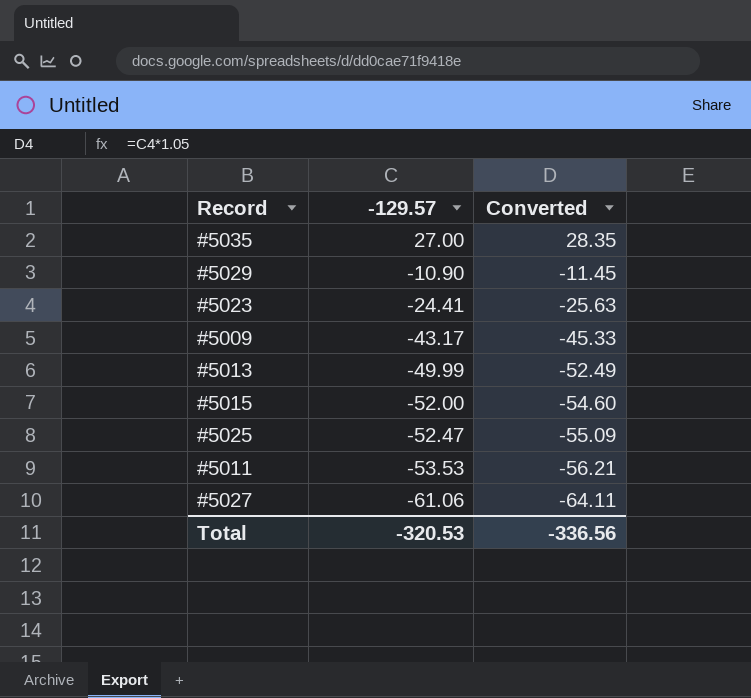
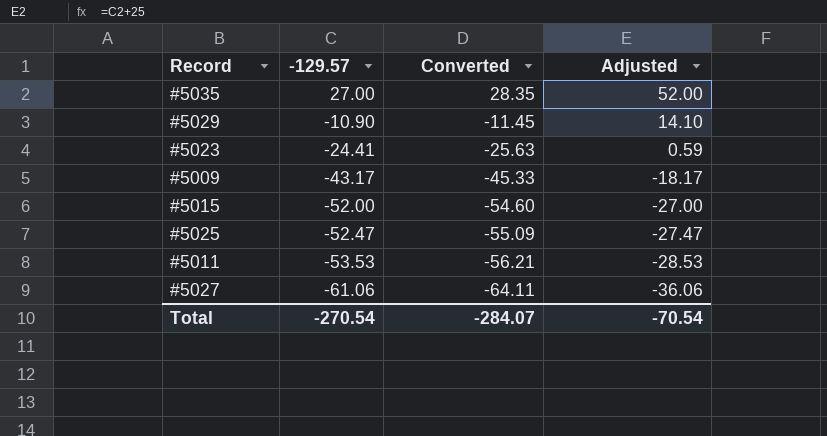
column Adjusted | formula: none -> [-129.57] + 25
row #5013: -49.99 | -52.49 -> none
Total | -129.57: -320.53 -> -270.54
Total | Converted: -336.56 -> -284.07

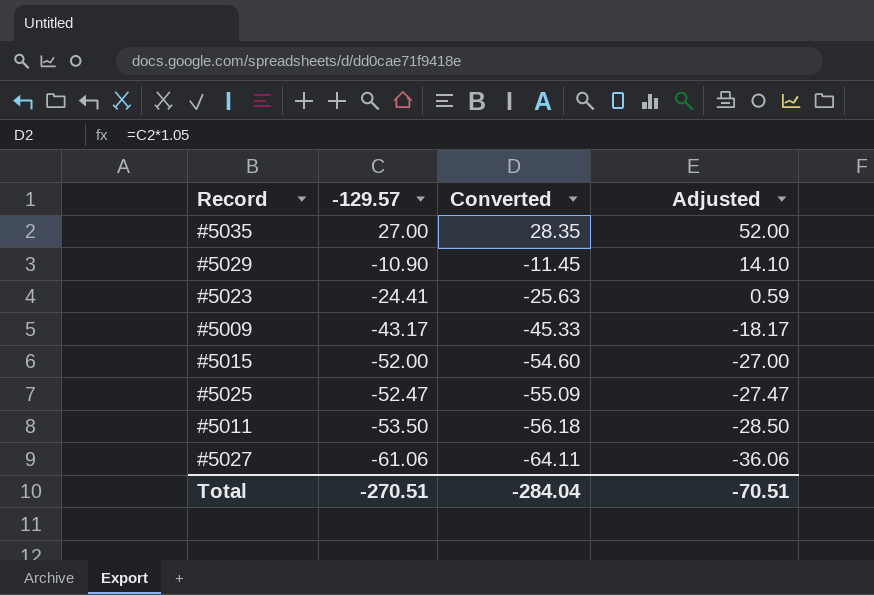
#5011 | -129.57: -53.53 -> -53.50
#5011 | Converted: -56.21 -> -56.18
#5011 | Adjusted: -28.53 -> -28.50
Total | -129.57: -270.54 -> -270.51
Total | Converted: -284.07 -> -284.04
Total | Adjusted: -70.54 -> -70.51

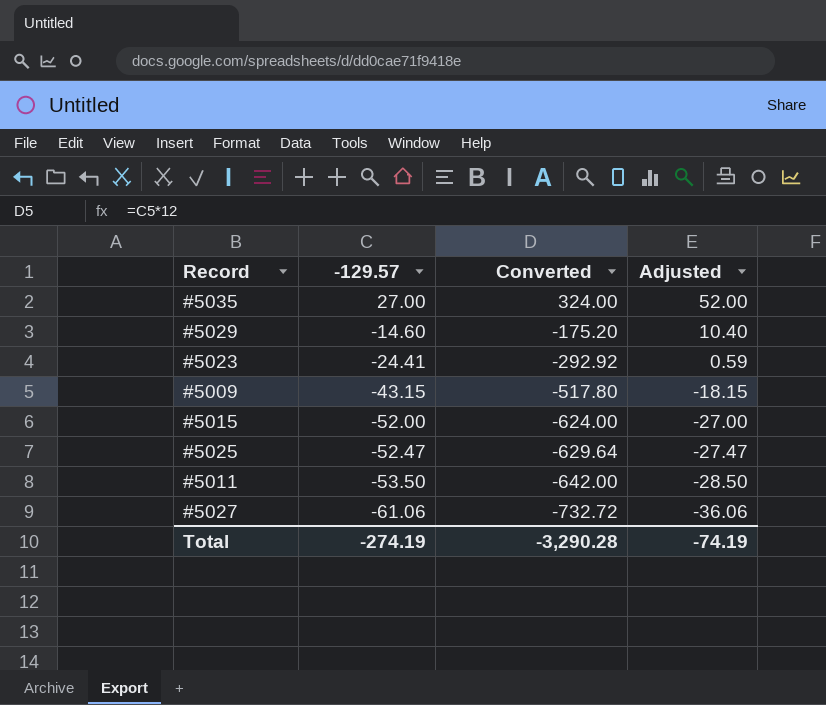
column Converted | formula: [-129.57] * 1.05 -> [-129.57] * 12
#5029 | -129.57: -10.90 -> -14.60
#5029 | Adjusted: 14.10 -> 10.40
#5009 | -129.57: -43.17 -> -43.15
#5009 | Adjusted: -18.17 -> -18.15
Total | -129.57: -270.51 -> -274.19
Total | Converted: -284.04 -> -3,290.28
Total | Adjusted: -70.51 -> -74.19

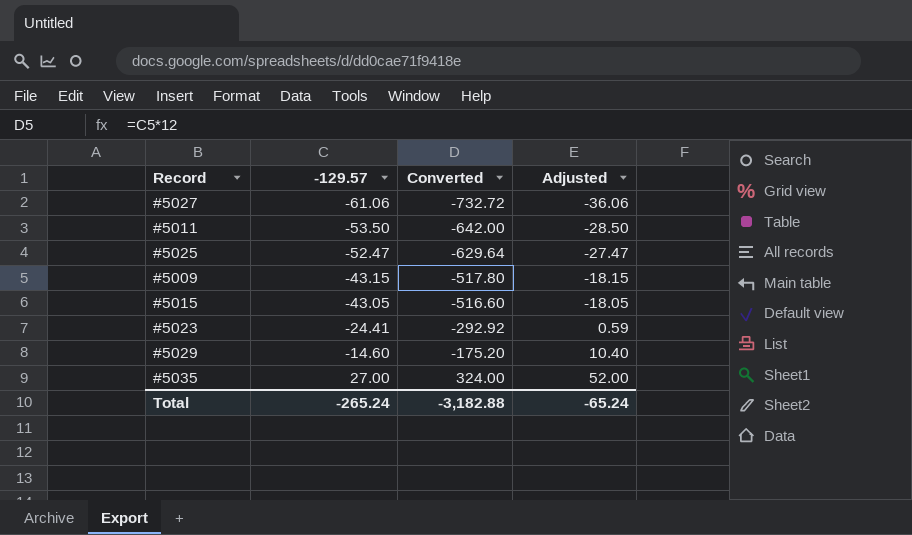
row order: -129.57 descending -> -129.57 ascending
#5015 | -129.57: -52.00 -> -43.05
#5015 | Converted: -624.00 -> -516.60
#5015 | Adjusted: -27.00 -> -18.05
Total | -129.57: -274.19 -> -265.24
Total | Converted: -3,290.28 -> -3,182.88
Total | Adjusted: -74.19 -> -65.24

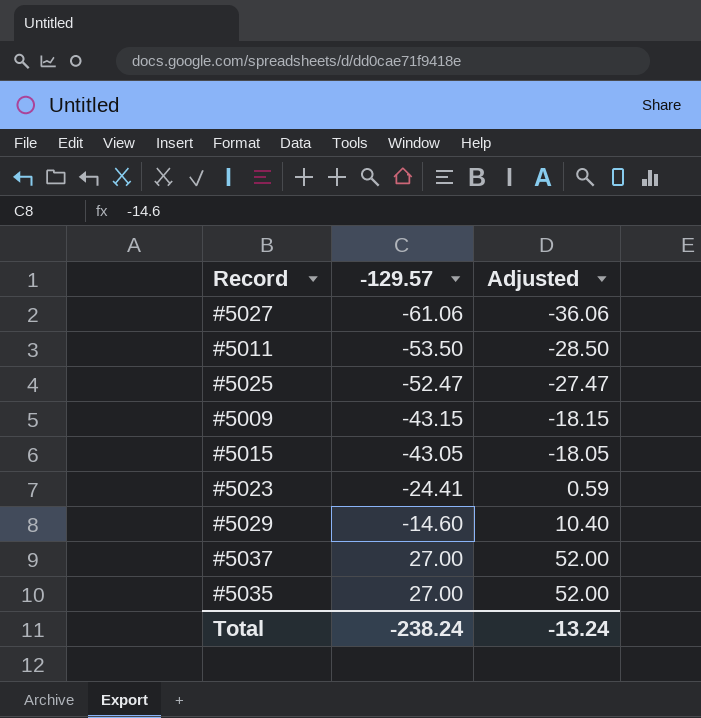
column Converted | formula: [-129.57] * 12 -> none
row #5037: none -> 27.00 | 52.00
Total | -129.57: -265.24 -> -238.24
Total | Adjusted: -65.24 -> -13.24

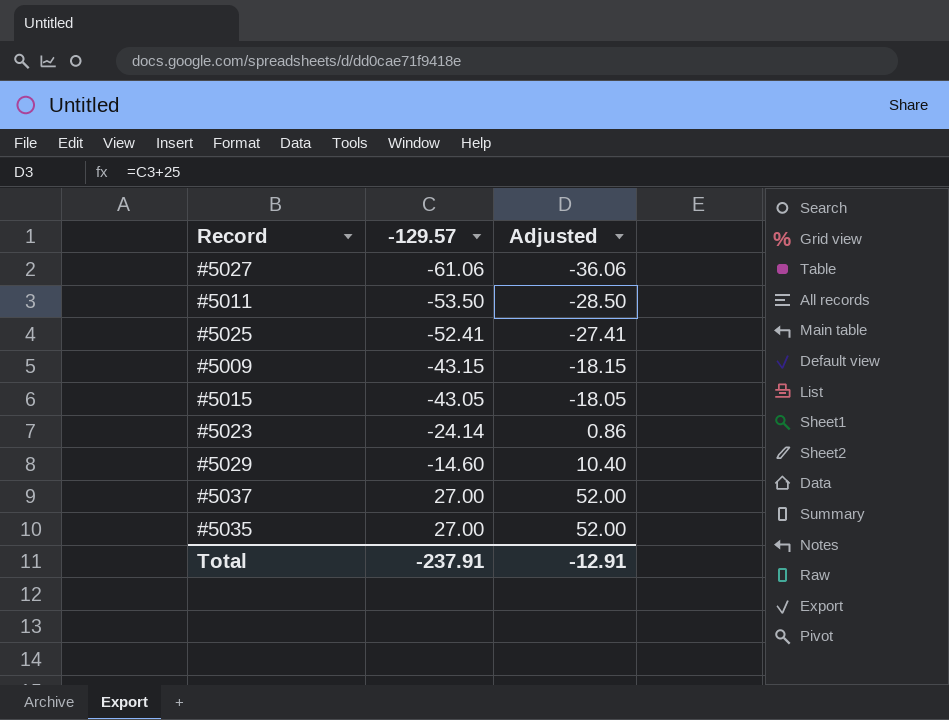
#5025 | -129.57: -52.47 -> -52.41
#5025 | Adjusted: -27.47 -> -27.41
#5023 | -129.57: -24.41 -> -24.14
#5023 | Adjusted: 0.59 -> 0.86
Total | -129.57: -238.24 -> -237.91
Total | Adjusted: -13.24 -> -12.91

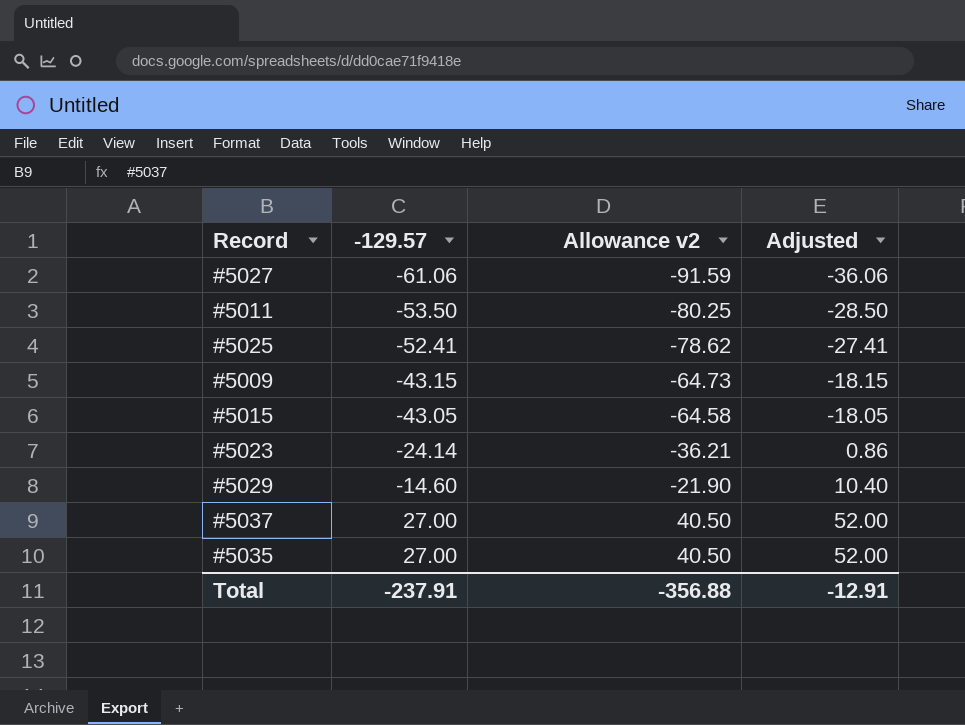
column Allowance v2 | formula: none -> [-129.57] * 1.5

